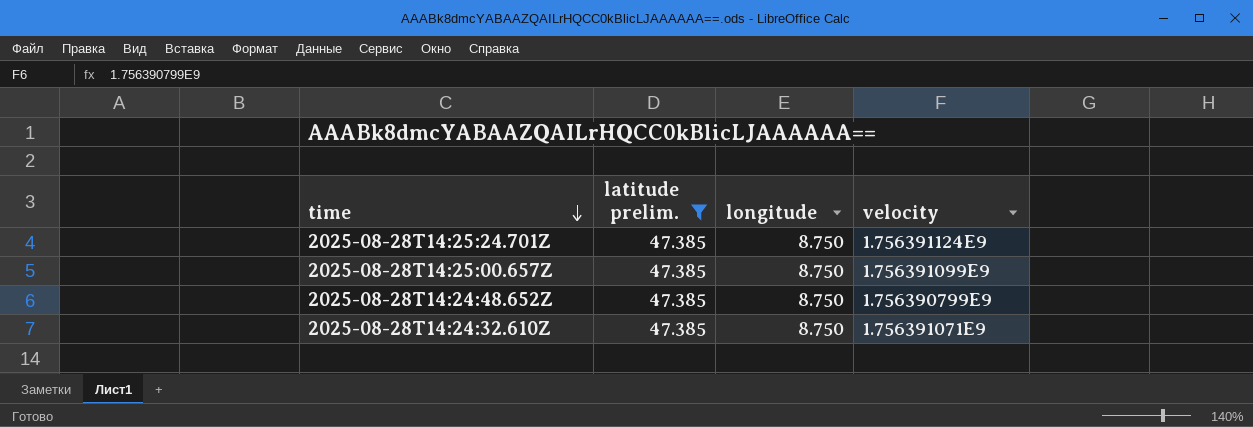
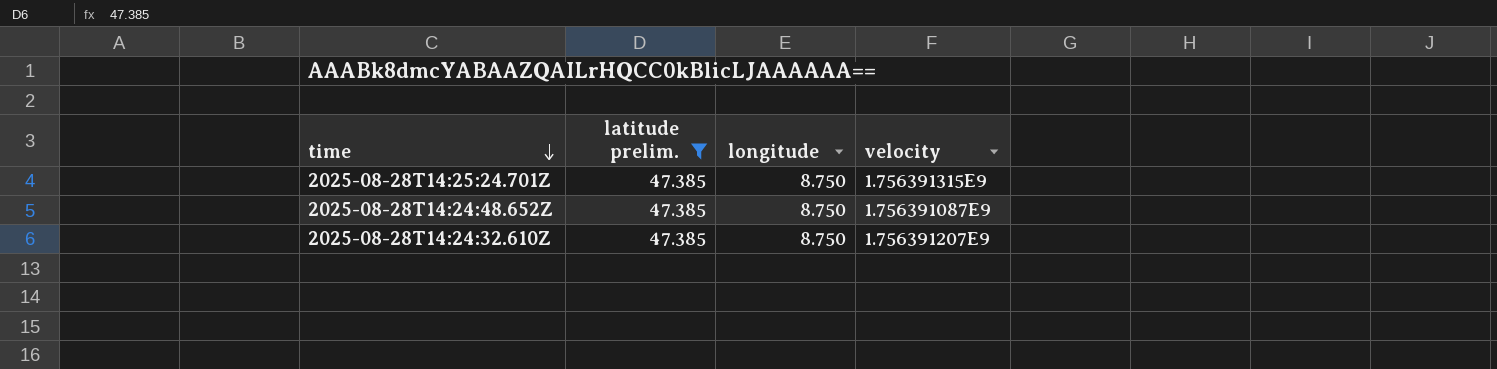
row 2025-08-28T14:25:00.657Z: 47.385 | 8.750 | 1.756391099E9 -> none
2025-08-28T14:25:24.701Z | velocity: 1.756391124E9 -> 1.756391315E9
2025-08-28T14:24:48.652Z | velocity: 1.756390799E9 -> 1.756391087E9
2025-08-28T14:24:32.610Z | velocity: 1.756391071E9 -> 1.756391207E9

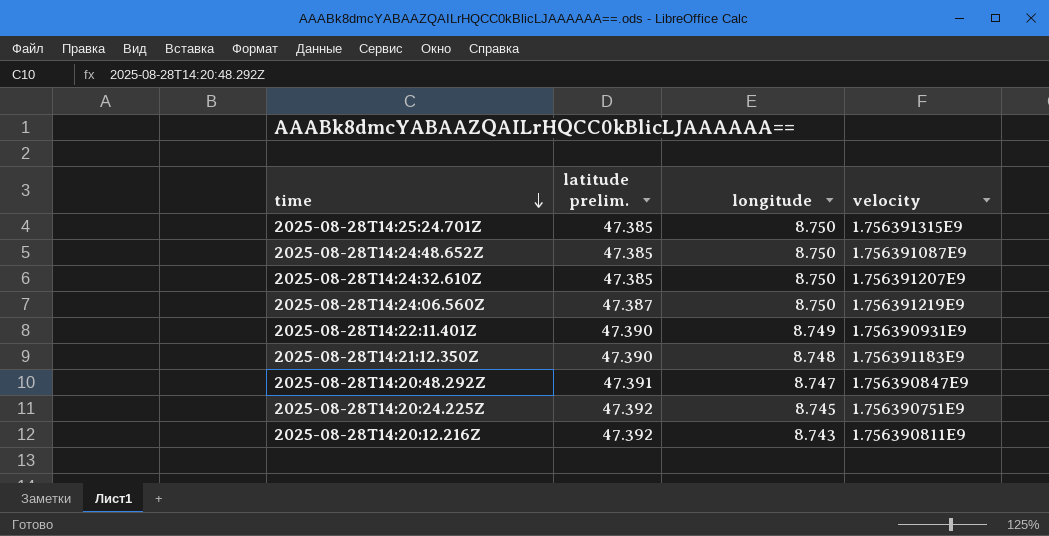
filter: latitude prelim. = 47.385 -> none

